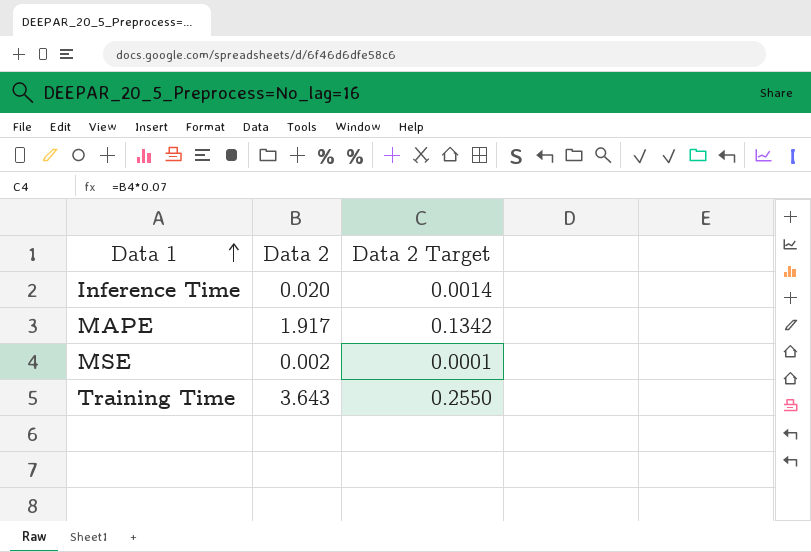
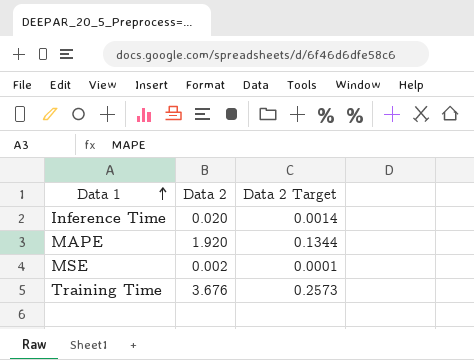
MAPE | Data 2: 1.917 -> 1.920
MAPE | Data 2 Target: 0.1342 -> 0.1344
Training Time | Data 2: 3.643 -> 3.676
Training Time | Data 2 Target: 0.2550 -> 0.2573

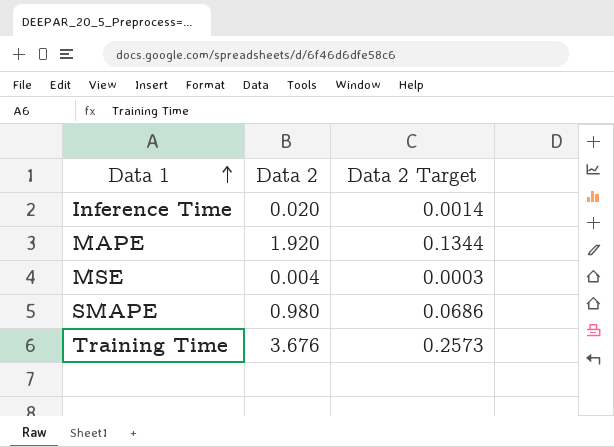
MSE | Data 2: 0.002 -> 0.004
MSE | Data 2 Target: 0.0001 -> 0.0003
row SMAPE: none -> 0.980 | 0.0686

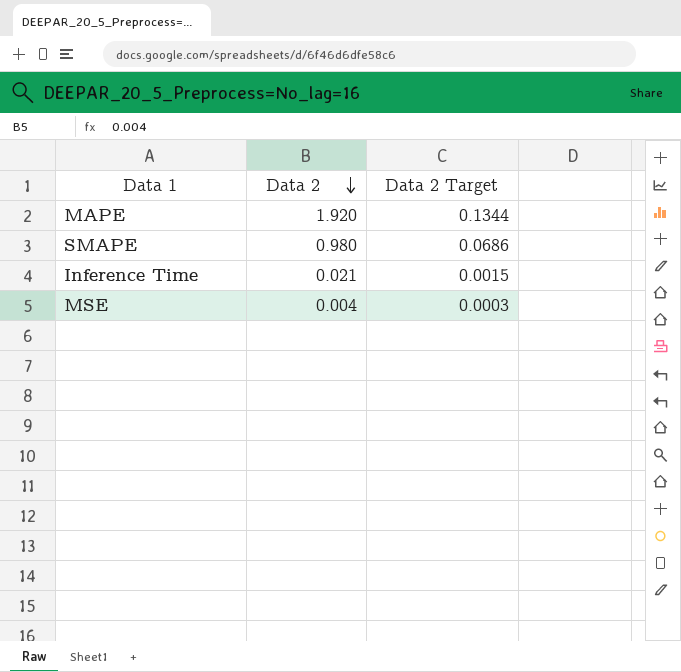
row order: Data 1 ascending -> Data 2 descending
row Training Time: 3.676 | 0.2573 -> none
Inference Time | Data 2: 0.020 -> 0.021
Inference Time | Data 2 Target: 0.0014 -> 0.0015

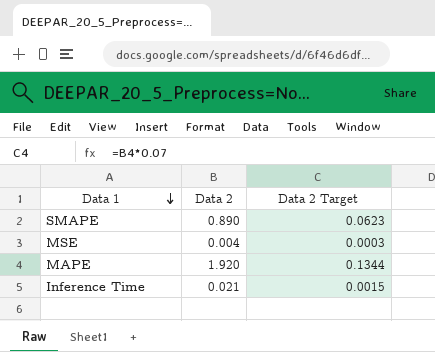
row order: Data 2 descending -> Data 1 descending
SMAPE | Data 2: 0.980 -> 0.890
SMAPE | Data 2 Target: 0.0686 -> 0.0623

